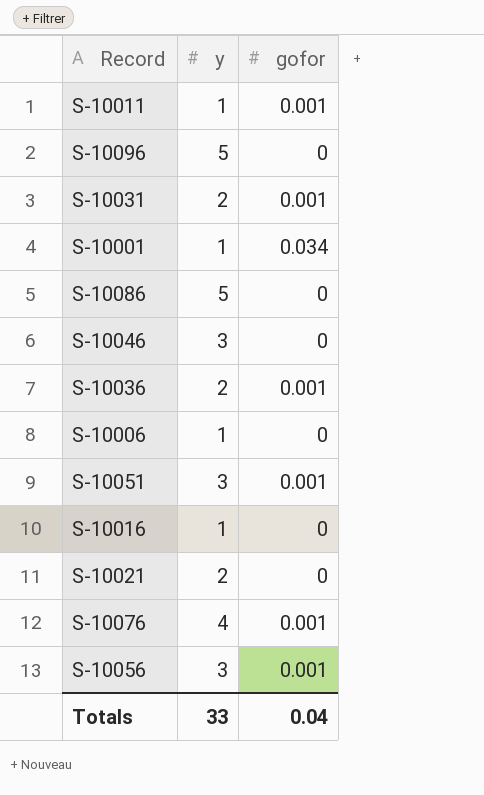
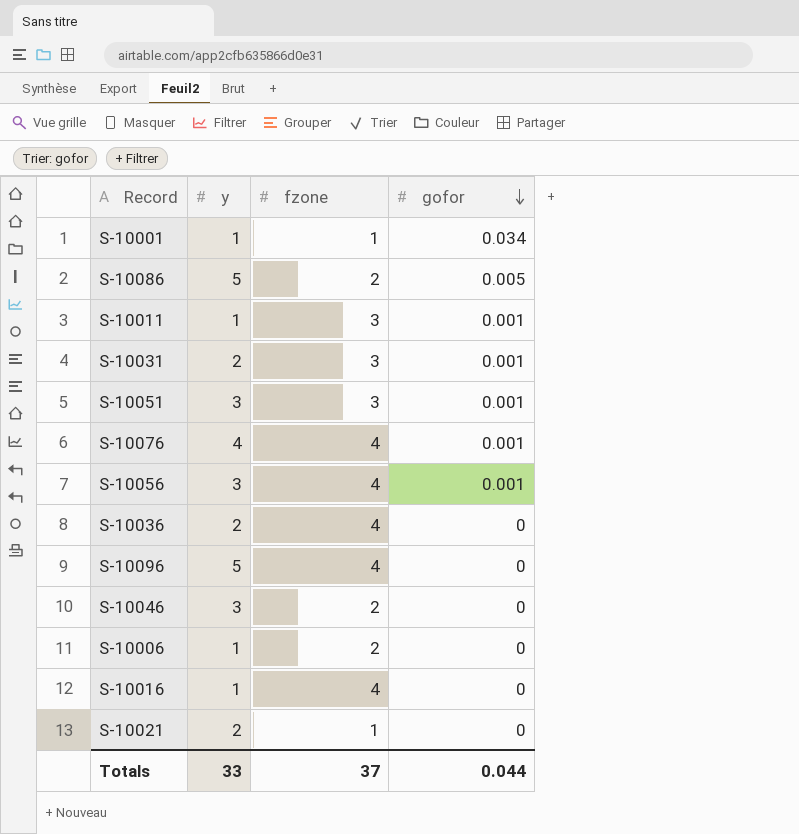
row order: none -> gofor descending
column fzone | position: none -> 3
S-10086 | gofor: 0 -> 0.005
S-10036 | gofor: 0.001 -> 0
Totals | gofor: 0.04 -> 0.044

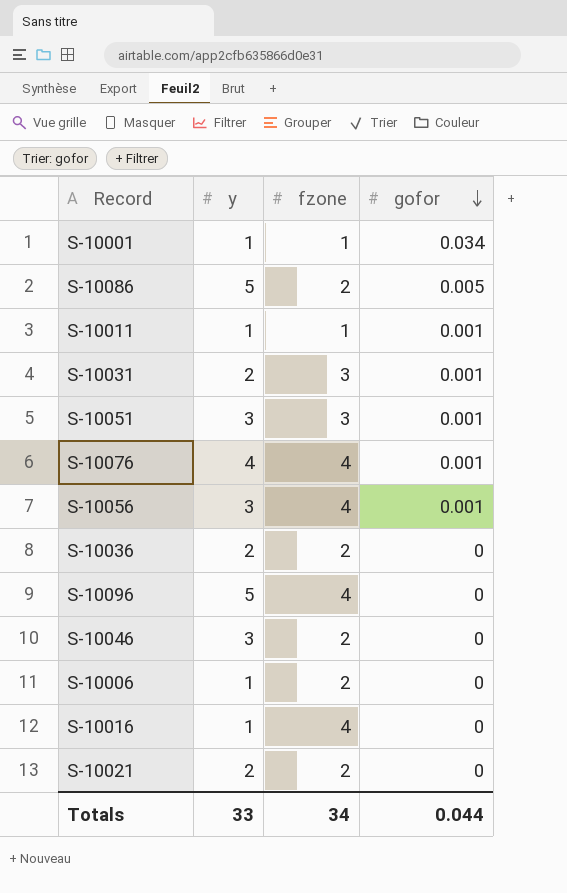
S-10011 | fzone: 3 -> 1
S-10036 | fzone: 4 -> 2
S-10021 | fzone: 1 -> 2
Totals | fzone: 37 -> 34

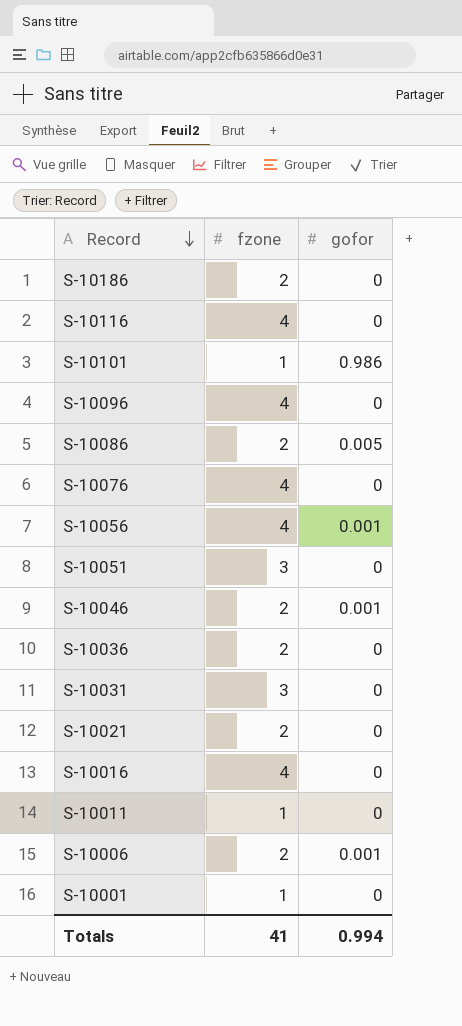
row order: gofor descending -> Record descending
column y | position: 2 -> none
row S-10186: none -> 2 | 0
row S-10116: none -> 4 | 0
row S-10101: none -> 1 | 0.986
S-10076 | gofor: 0.001 -> 0
S-10051 | gofor: 0.001 -> 0
S-10046 | gofor: 0 -> 0.001
S-10031 | gofor: 0.001 -> 0
S-10011 | gofor: 0.001 -> 0
S-10006 | gofor: 0 -> 0.001
S-10001 | gofor: 0.034 -> 0
Totals | fzone: 34 -> 41
Totals | gofor: 0.044 -> 0.994

